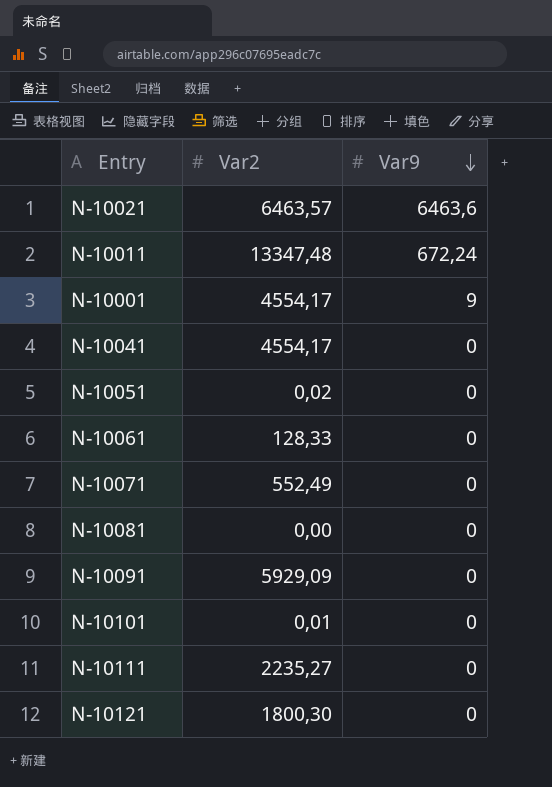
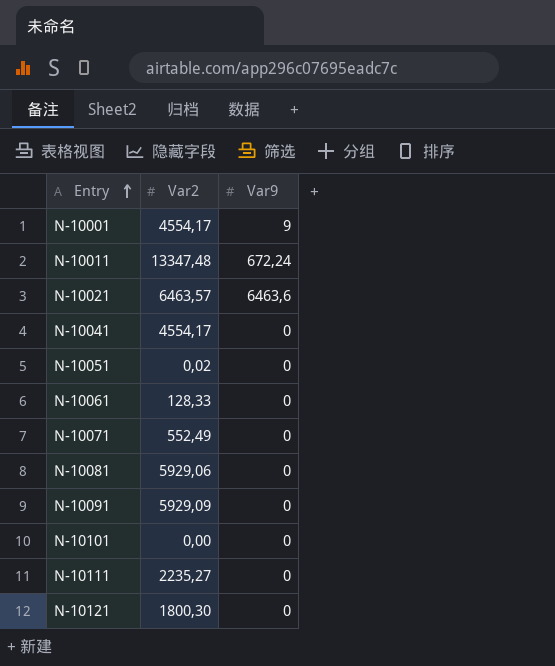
row order: Var9 descending -> Entry ascending
N-10081 | Var2: 0,00 -> 5929,06
N-10101 | Var2: 0,01 -> 0,00

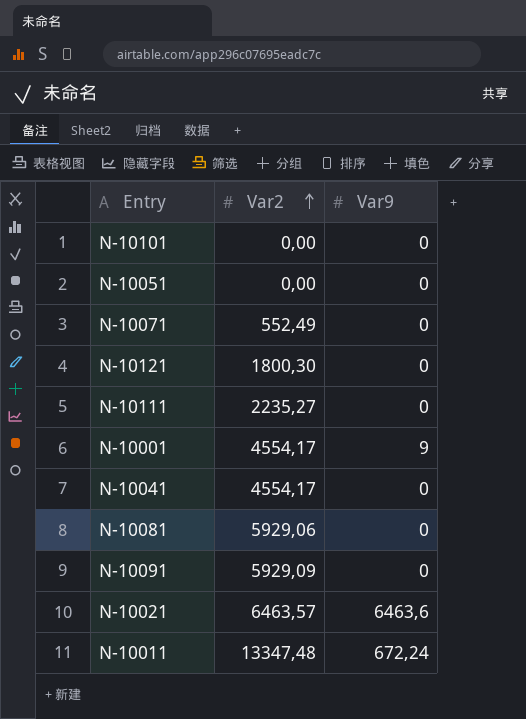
row order: Entry ascending -> Var2 ascending
row N-10061: 128,33 | 0 -> none
N-10051 | Var2: 0,02 -> 0,00

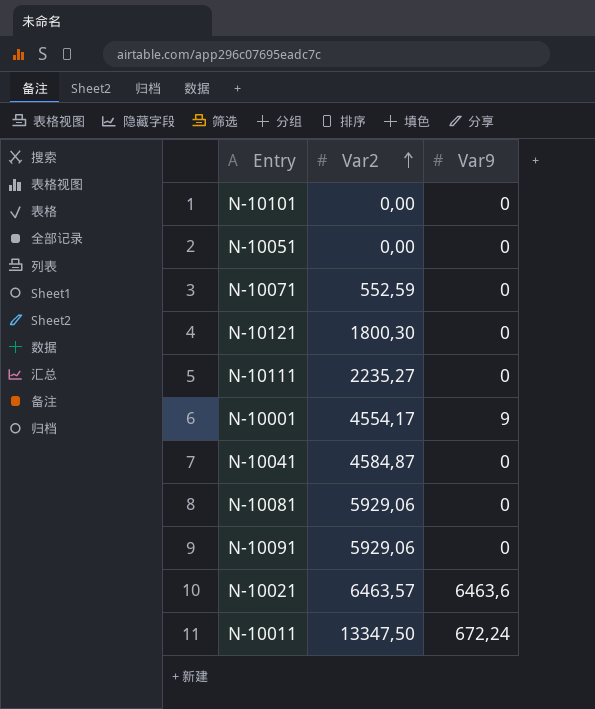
N-10071 | Var2: 552,49 -> 552,59
N-10041 | Var2: 4554,17 -> 4584,87
N-10091 | Var2: 5929,09 -> 5929,06
N-10011 | Var2: 13347,48 -> 13347,50

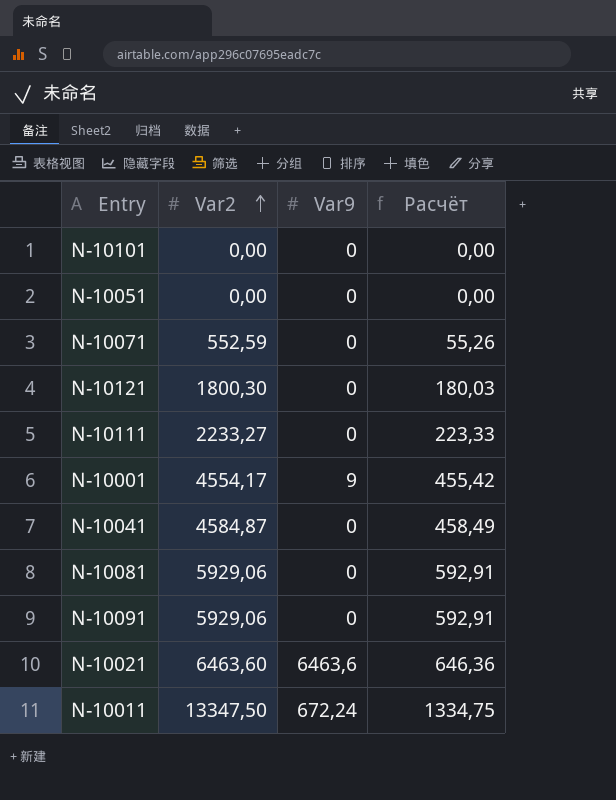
column Расчёт | formula: none -> [Var2] * 0,1
N-10111 | Var2: 2235,27 -> 2233,27
N-10021 | Var2: 6463,57 -> 6463,60

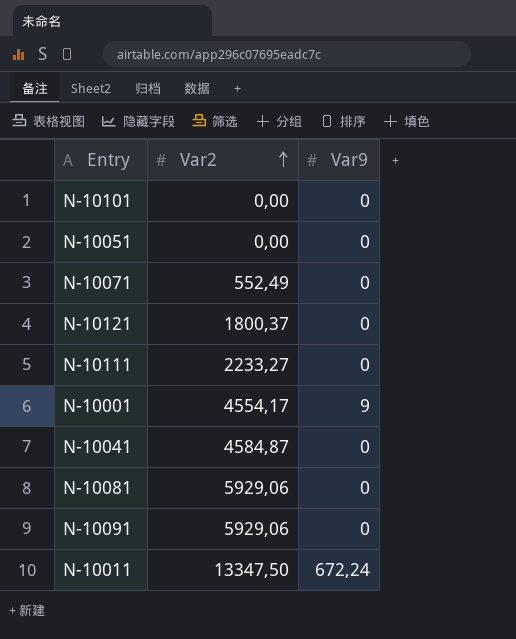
column Расчёт | formula: [Var2] * 0,1 -> none
row N-10021: 6463,60 | 6463,6 | 646,36 -> none
N-10071 | Var2: 552,59 -> 552,49
N-10121 | Var2: 1800,30 -> 1800,37

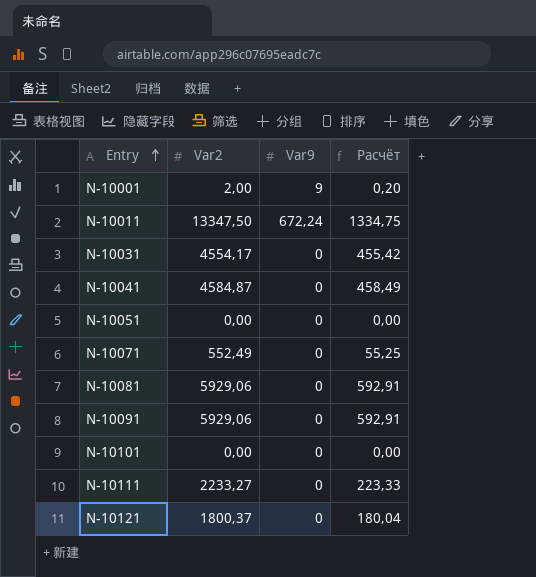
row order: Var2 ascending -> Entry ascending
column Расчёт | formula: none -> [Var2] * 0,1
N-10001 | Var2: 4554,17 -> 2,00
row N-10031: none -> 4554,17 | 0 | 455,42

